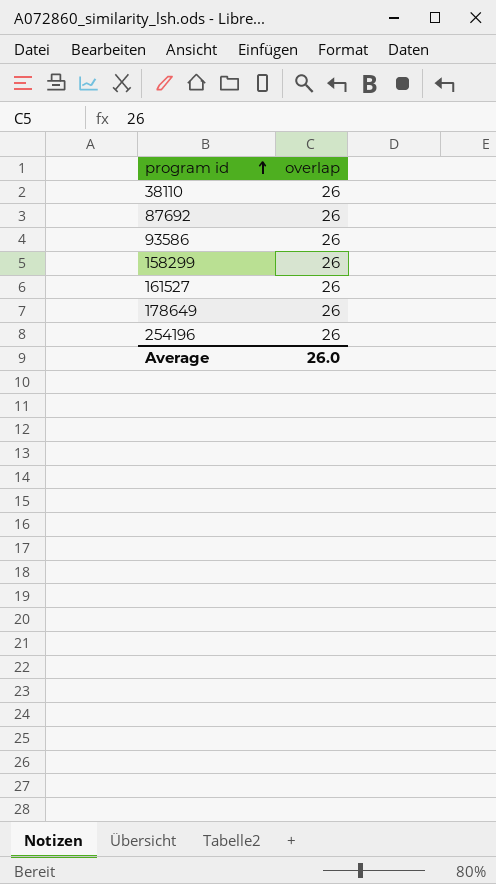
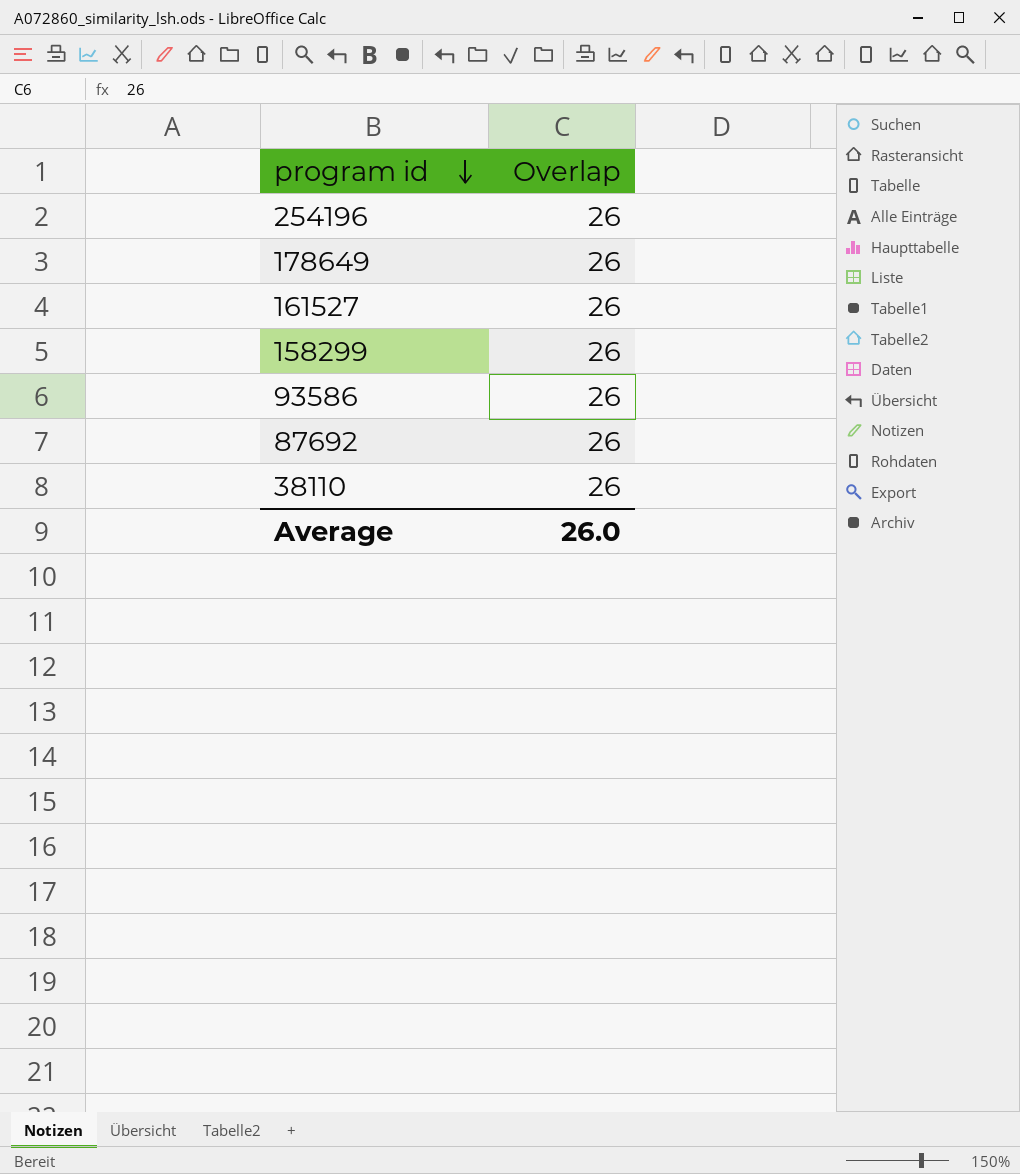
row order: program id ascending -> program id descending
column name: overlap -> Overlap

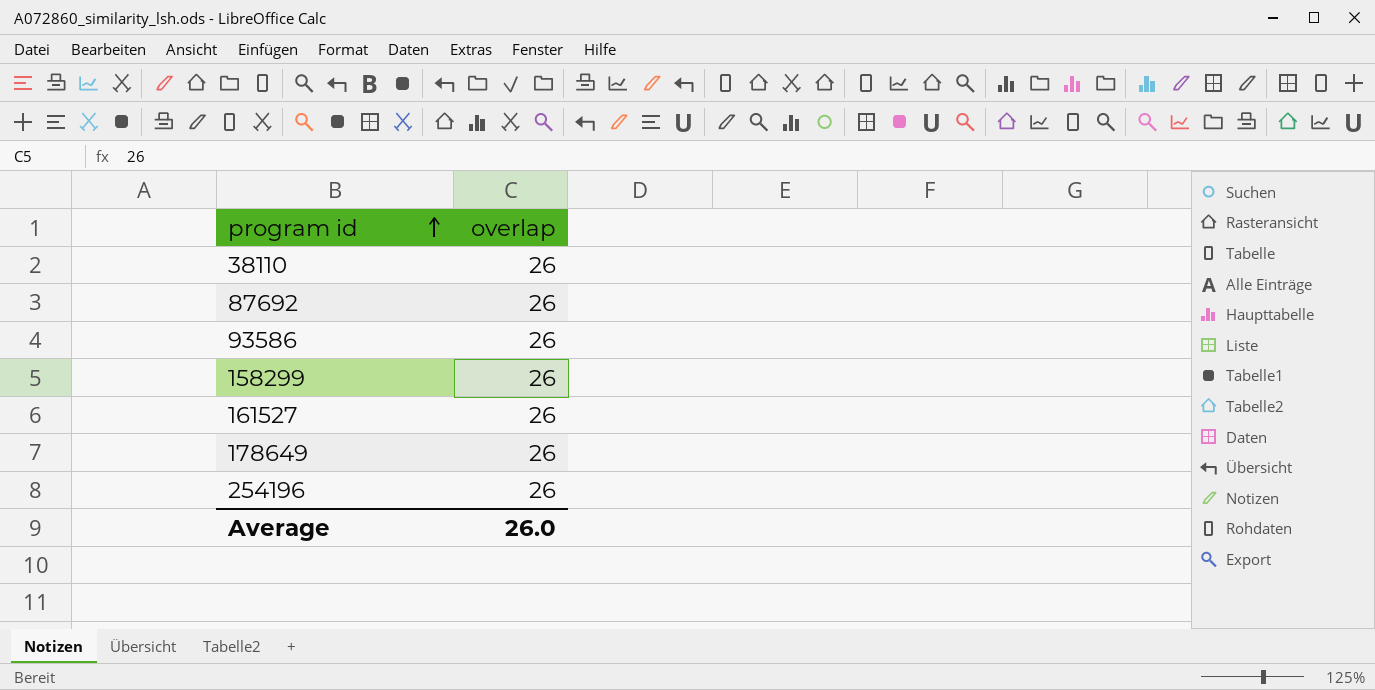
row order: program id descending -> program id ascending
column name: Overlap -> overlap

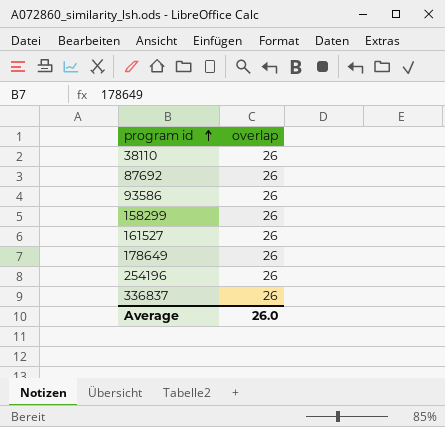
row 336837: none -> 26

